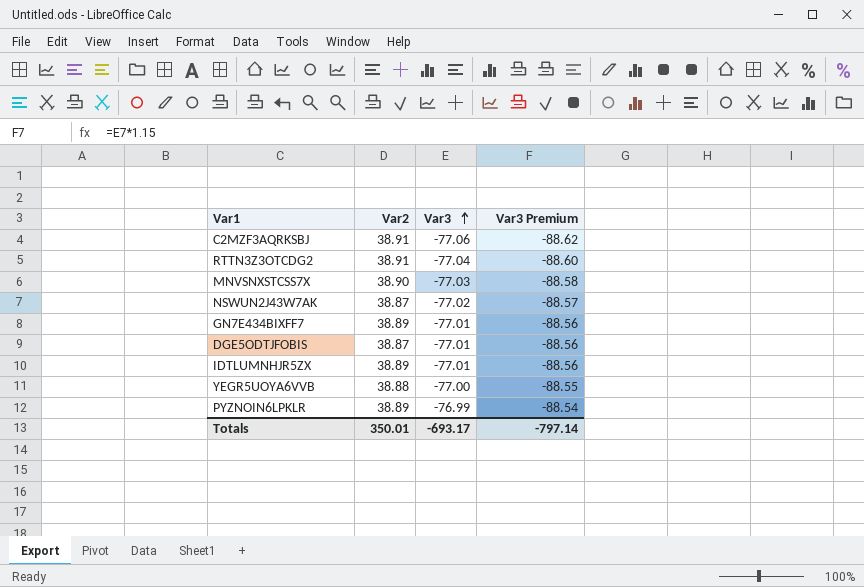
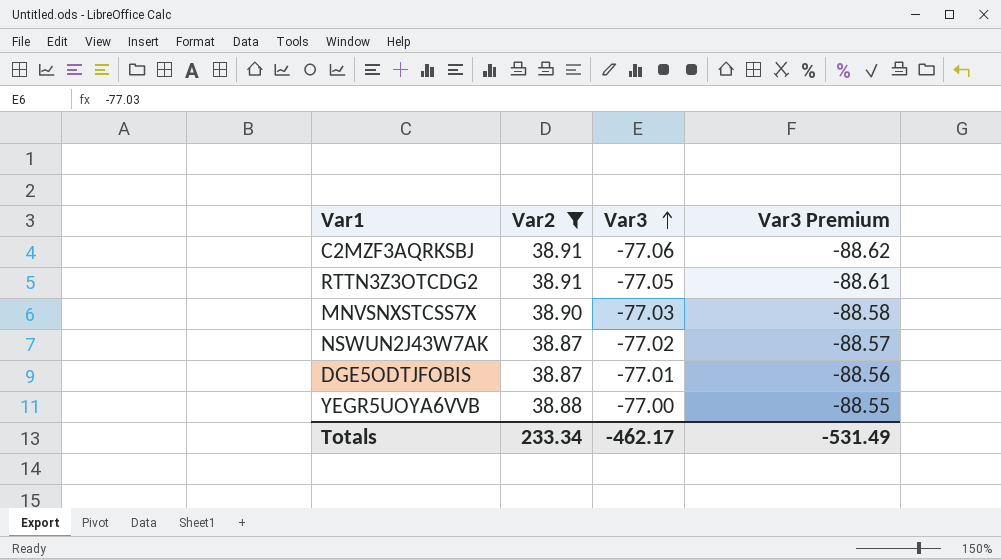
filter: none -> Var2 != 38.89
RTTN3Z3OTCDG2 | Var3: -77.04 -> -77.05
RTTN3Z3OTCDG2 | Var3 Premium: -88.60 -> -88.61
Totals | Var2: 350.01 -> 233.34
Totals | Var3: -693.17 -> -462.17
Totals | Var3 Premium: -797.14 -> -531.49

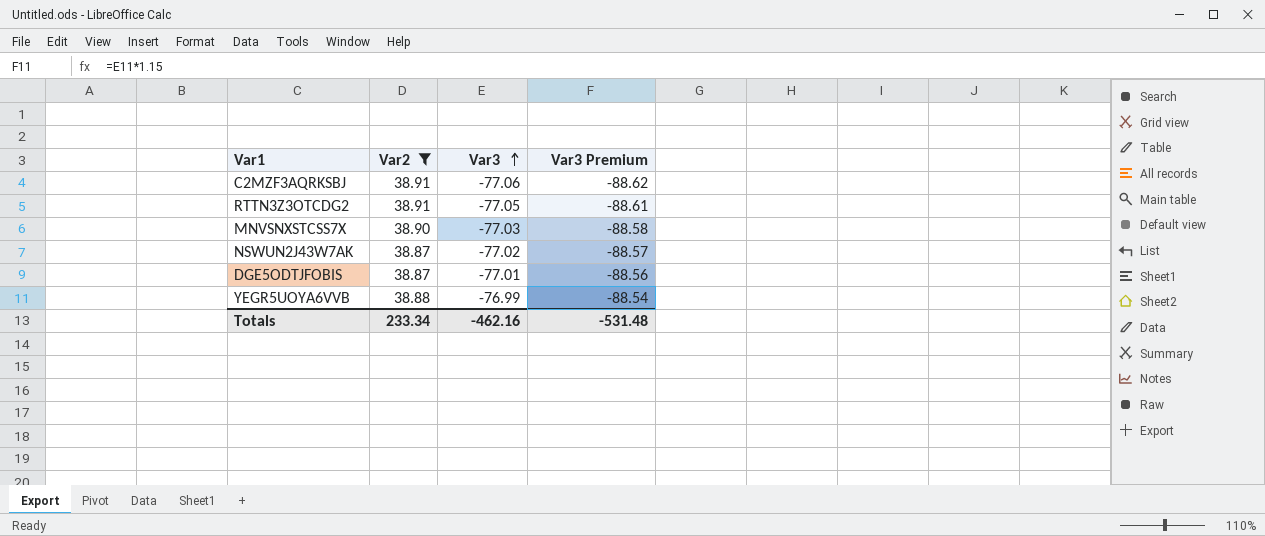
YEGR5UOYA6VVB | Var3: -77.00 -> -76.99
YEGR5UOYA6VVB | Var3 Premium: -88.55 -> -88.54
Totals | Var3: -462.17 -> -462.16
Totals | Var3 Premium: -531.49 -> -531.48

